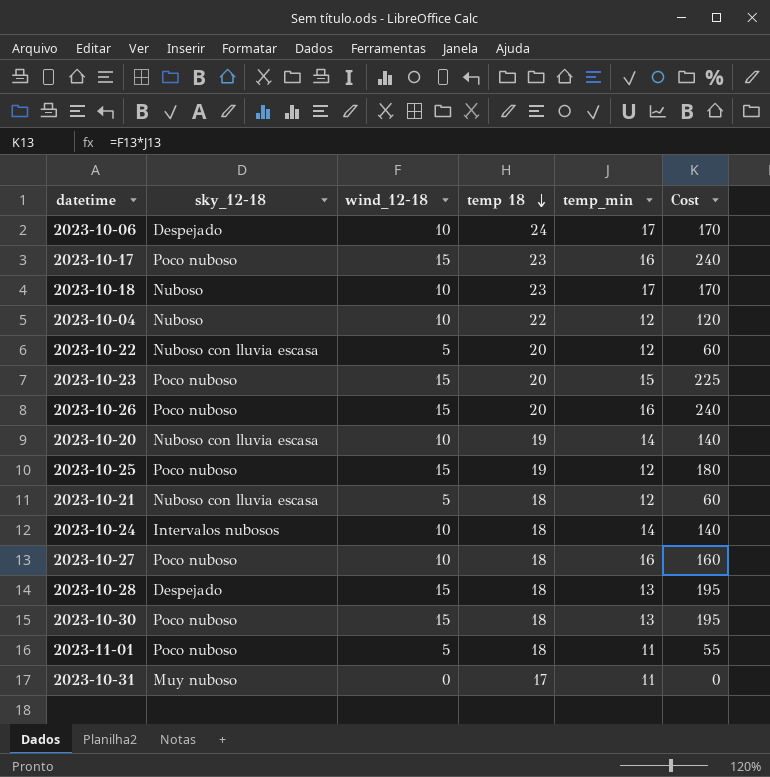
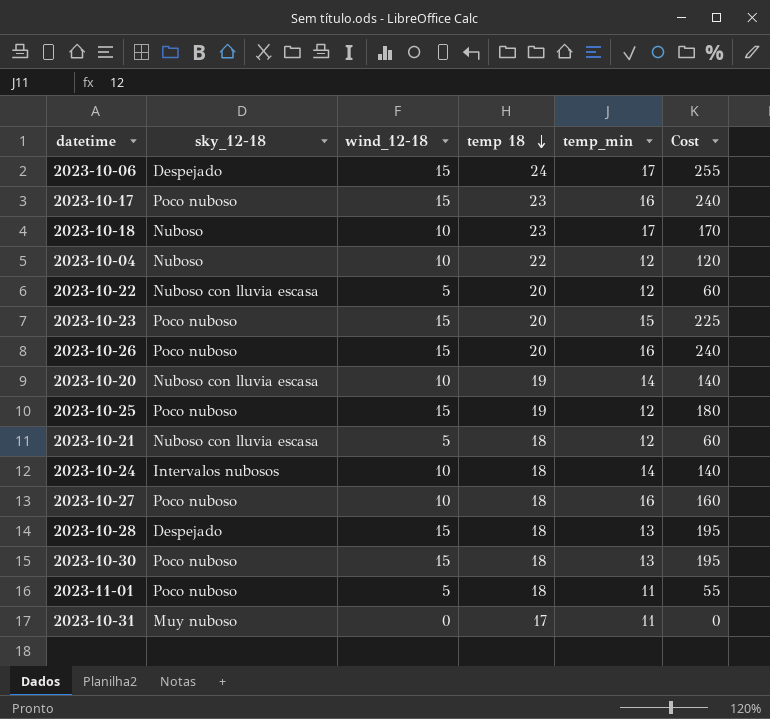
2023-10-06 | wind_12-18: 10 -> 15
2023-10-06 | Cost: 170 -> 255

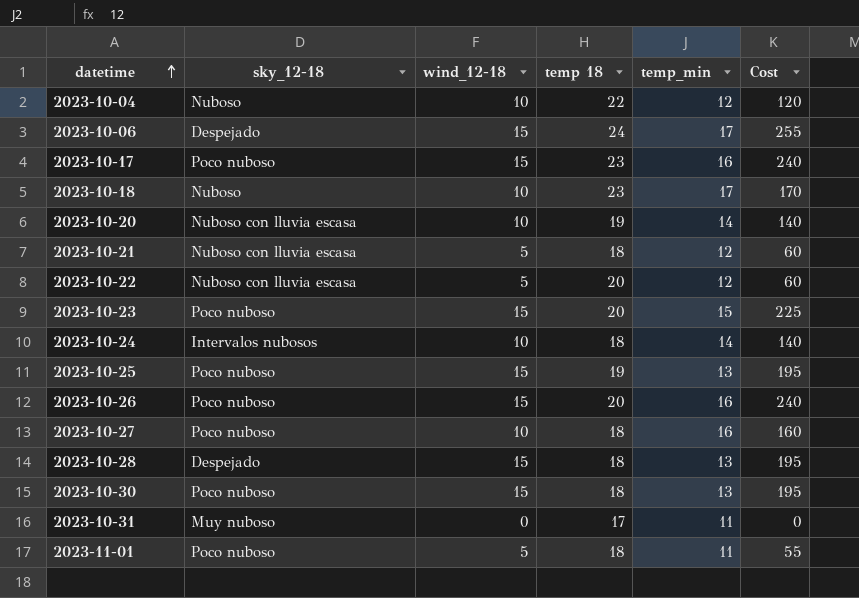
row order: temp 18 descending -> datetime ascending
2023-10-25 | temp_min: 12 -> 13
2023-10-25 | Cost: 180 -> 195

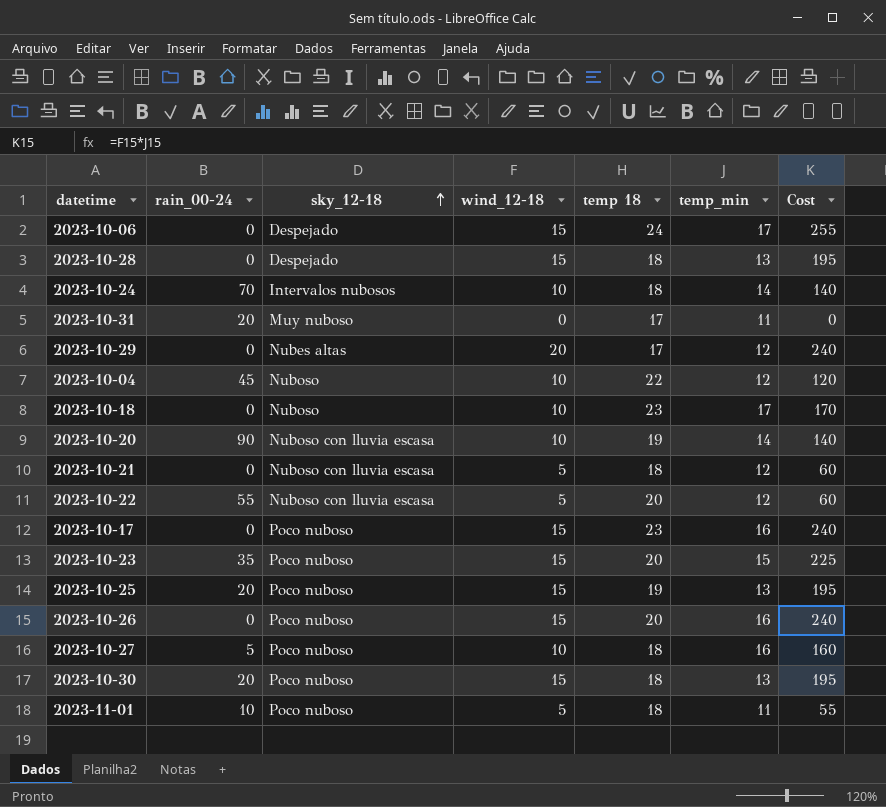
row order: datetime ascending -> sky_12-18 ascending
column rain_00-24 | position: none -> 2
row 2023-10-29: none -> 0 | Nubes altas | 20 | 17 | 12 | 240

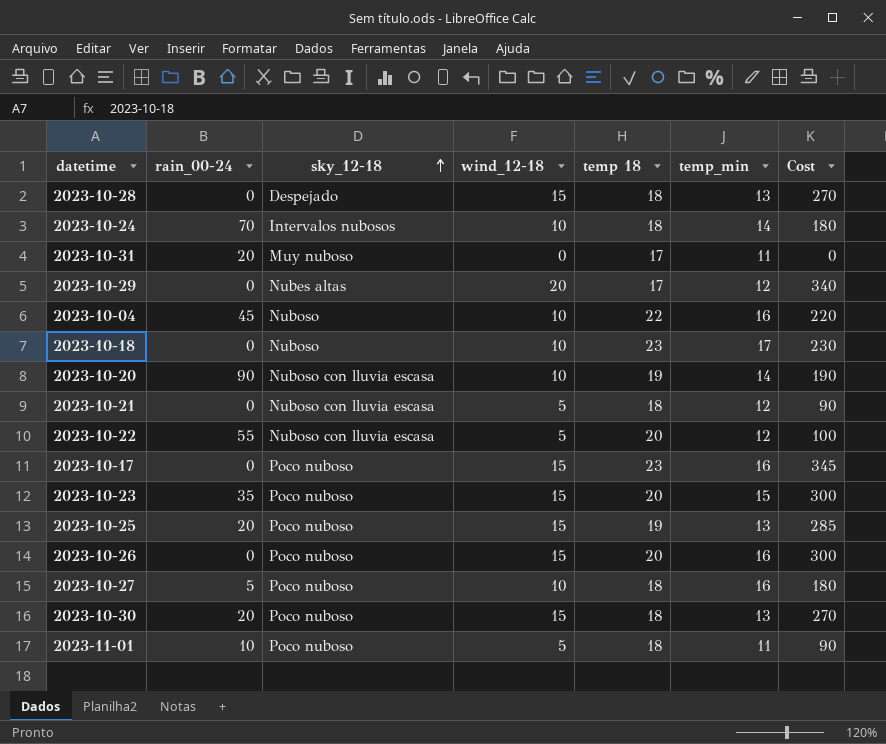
column Cost | formula: [wind_12-18] * [temp_min] -> [wind_12-18] * [temp 18]
row 2023-10-06: 0 | Despejado | 15 | 24 | 17 | 255 -> none
2023-10-04 | temp_min: 12 -> 16

